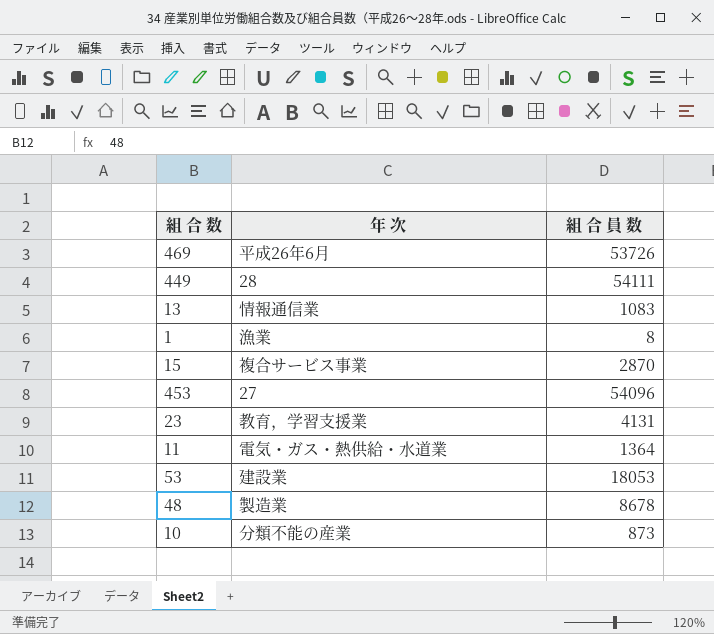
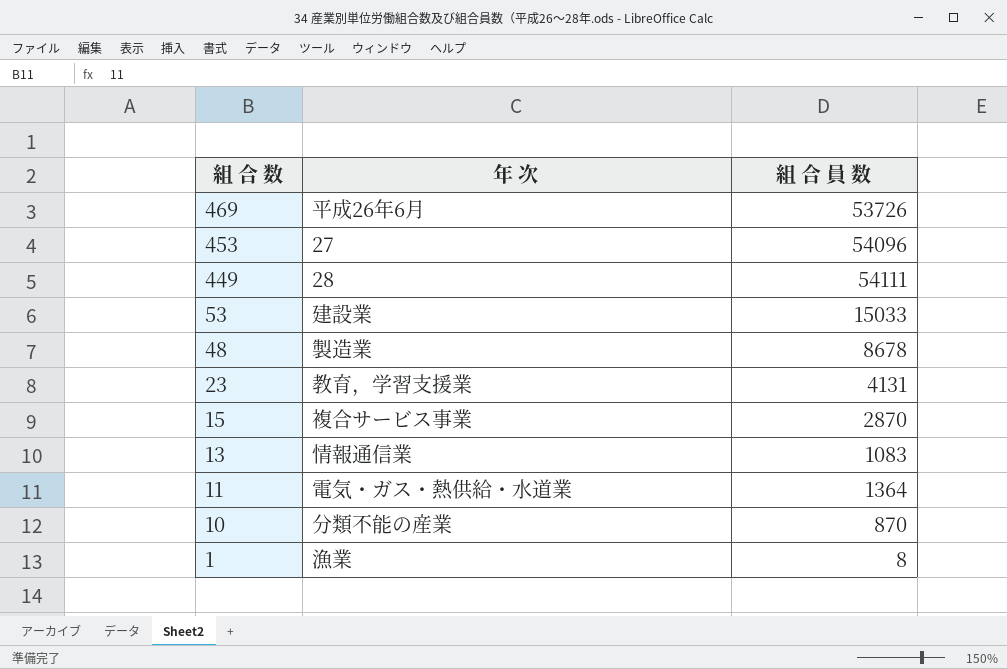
row order: none -> 組 合 数 descending
53 | 組 合 員 数: 18053 -> 15033
10 | 組 合 員 数: 873 -> 870

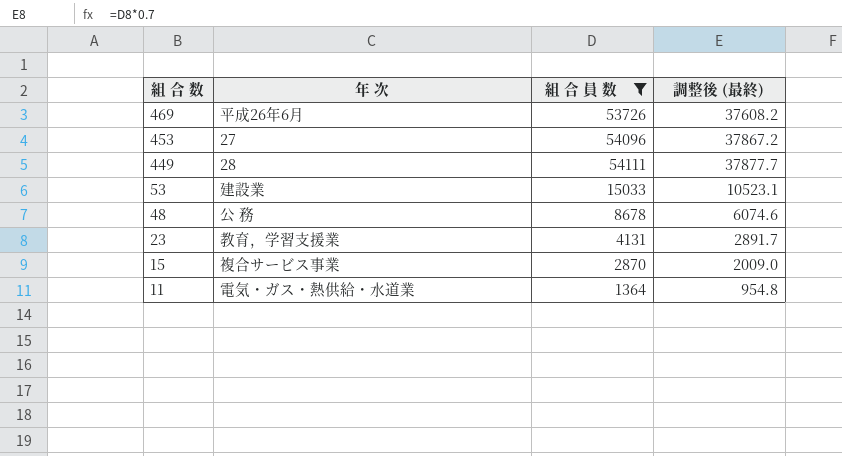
filter: none -> 組 合 員 数 >= 1364
column 調整後 (最終) | formula: none -> [組 合 員 数] * 0.7
48 | 年 次: 製造業 -> 公 務

